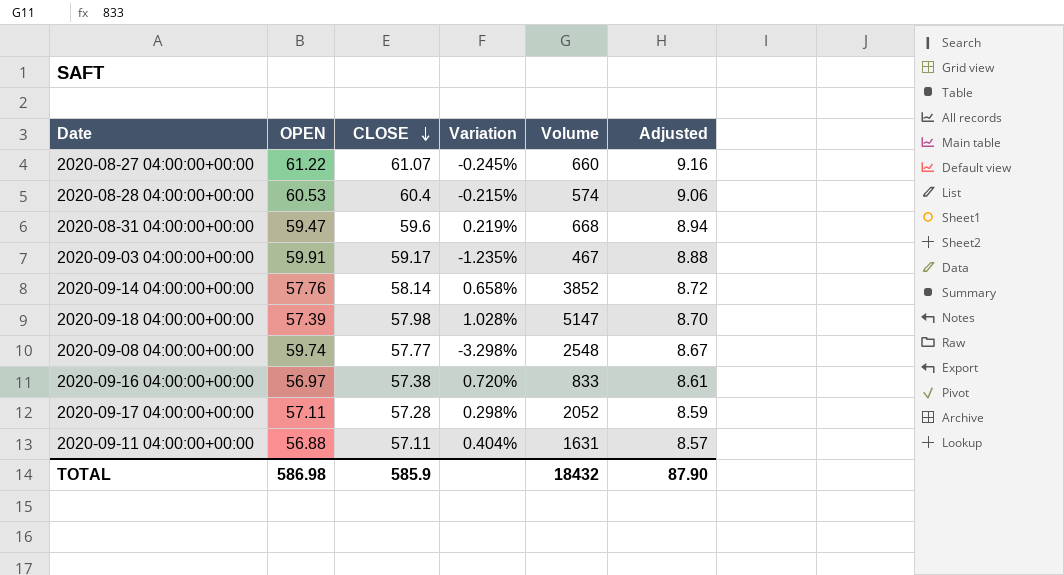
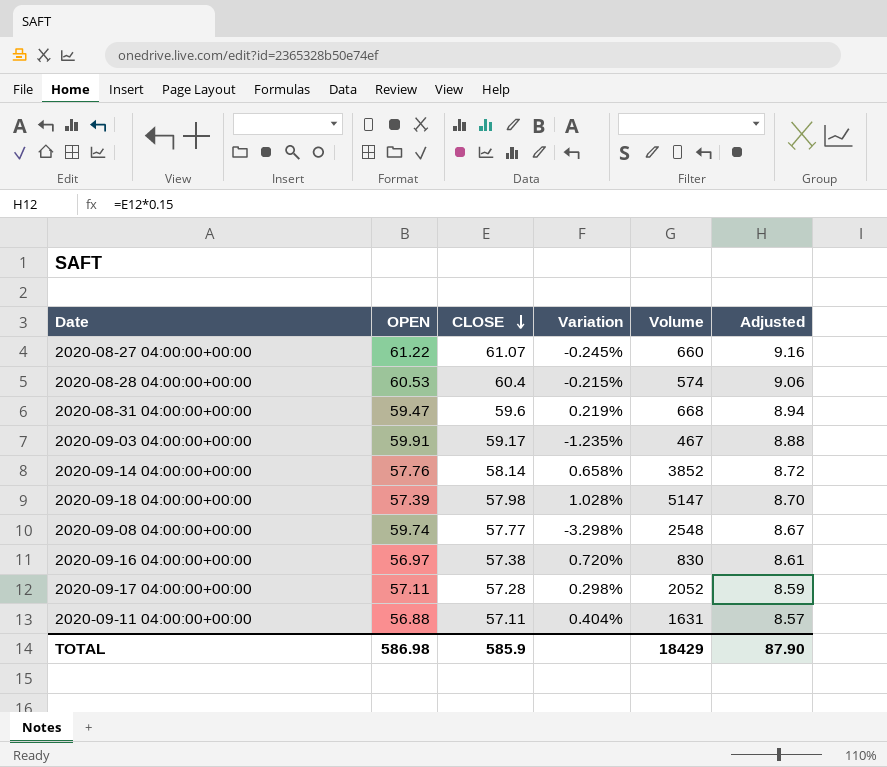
2020-09-16 04:00:00+00:00 | Volume: 833 -> 830
TOTAL | Volume: 18432 -> 18429

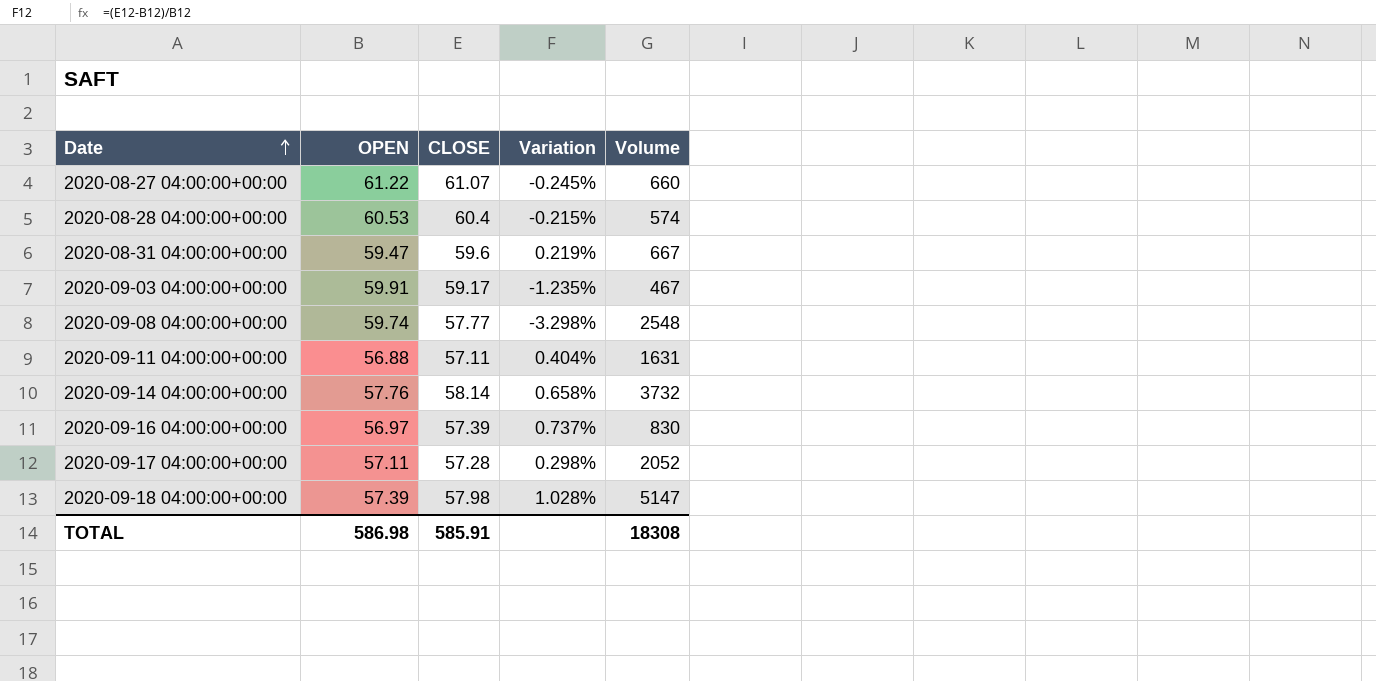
row order: CLOSE descending -> Date ascending
column Adjusted | formula: [CLOSE] * 0.15 -> none
2020-08-31 04:00:00+00:00 | Volume: 668 -> 667
2020-09-14 04:00:00+00:00 | Volume: 3852 -> 3732
2020-09-16 04:00:00+00:00 | CLOSE: 57.38 -> 57.39
2020-09-16 04:00:00+00:00 | Variation: 0.720% -> 0.737%
TOTAL | CLOSE: 585.9 -> 585.91
TOTAL | Volume: 18429 -> 18308

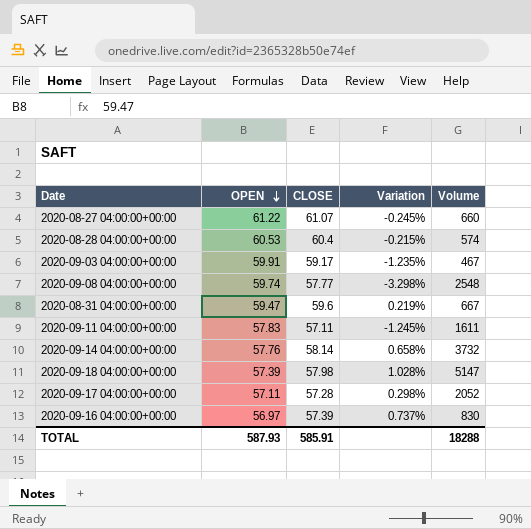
row order: Date ascending -> OPEN descending
2020-09-11 04:00:00+00:00 | OPEN: 56.88 -> 57.83
2020-09-11 04:00:00+00:00 | Variation: 0.404% -> -1.245%
2020-09-11 04:00:00+00:00 | Volume: 1631 -> 1611
TOTAL | OPEN: 586.98 -> 587.93
TOTAL | Volume: 18308 -> 18288

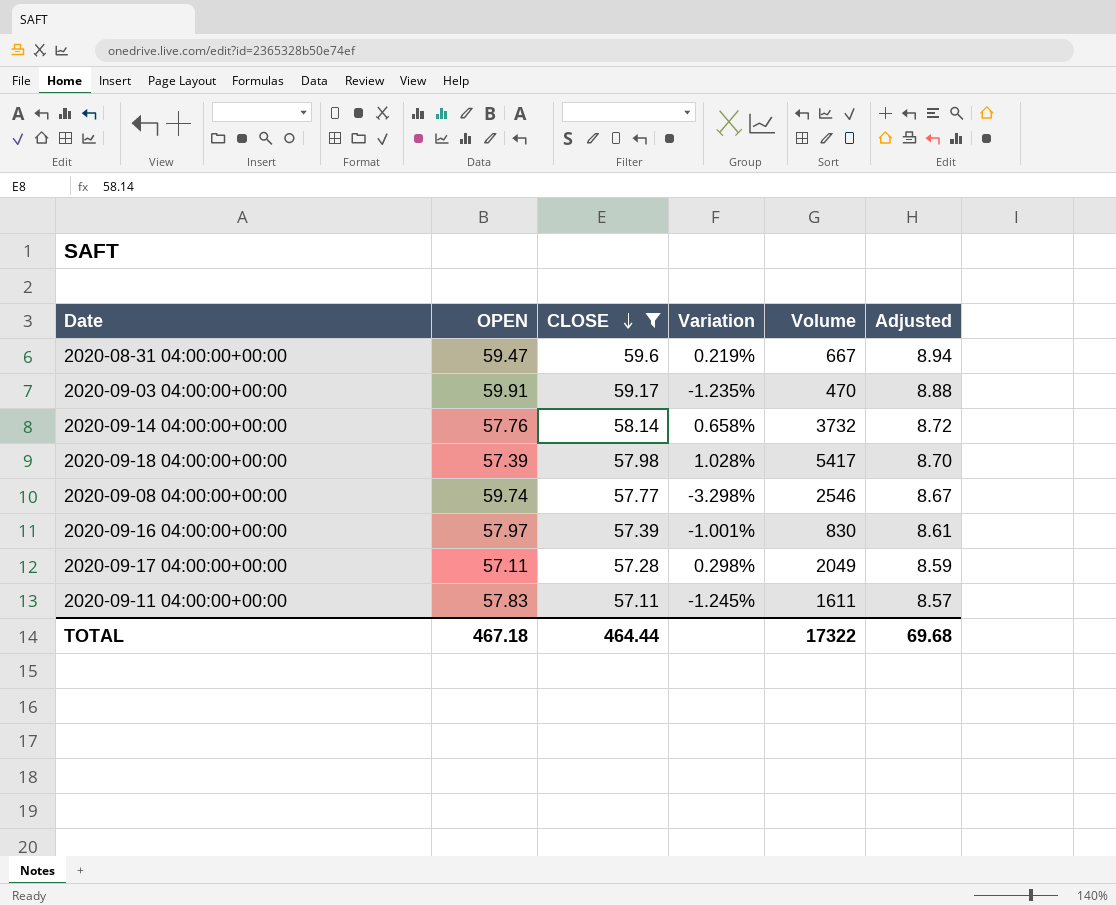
filter: none -> CLOSE <= 59.6
row order: OPEN descending -> CLOSE descending
column Adjusted | formula: none -> [CLOSE] * 0.15
2020-09-03 04:00:00+00:00 | Volume: 467 -> 470
2020-09-18 04:00:00+00:00 | Volume: 5147 -> 5417
2020-09-08 04:00:00+00:00 | Volume: 2548 -> 2546
2020-09-16 04:00:00+00:00 | OPEN: 56.97 -> 57.97
2020-09-16 04:00:00+00:00 | Variation: 0.737% -> -1.001%
2020-09-17 04:00:00+00:00 | Volume: 2052 -> 2049
TOTAL | OPEN: 587.93 -> 467.18
TOTAL | CLOSE: 585.91 -> 464.44
TOTAL | Volume: 18288 -> 17322

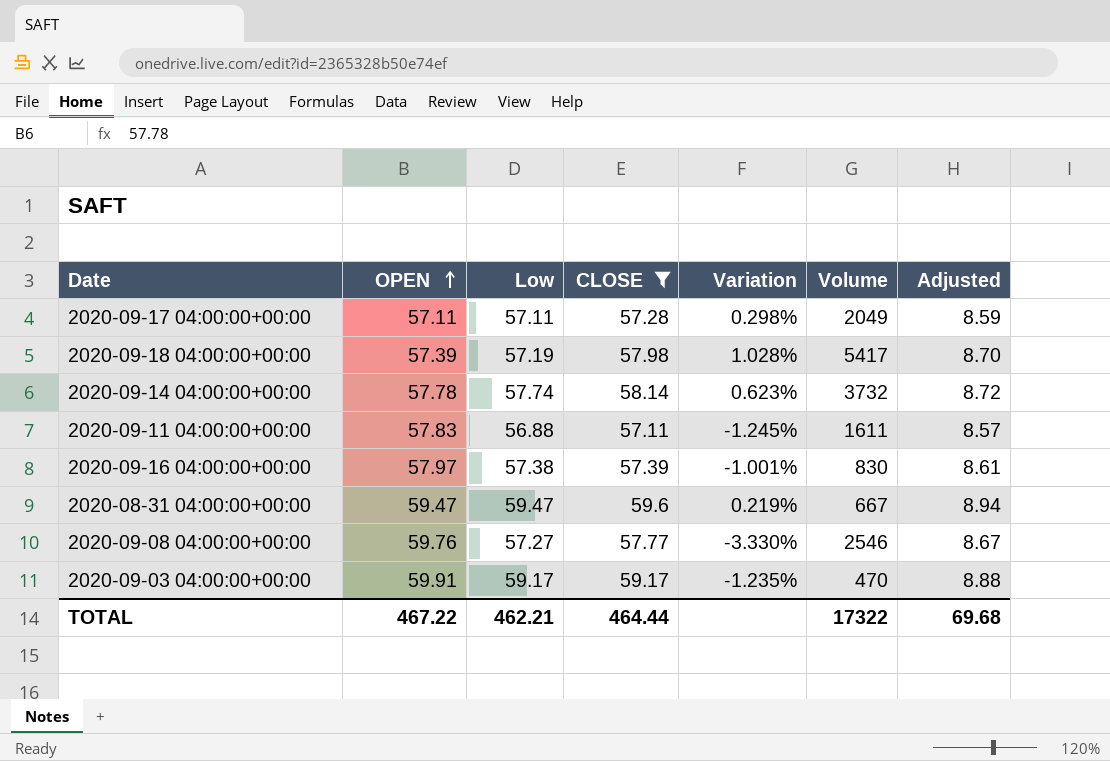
row order: CLOSE descending -> OPEN ascending
column Low | position: none -> 3
2020-09-14 04:00:00+00:00 | OPEN: 57.76 -> 57.78
2020-09-14 04:00:00+00:00 | Variation: 0.658% -> 0.623%
2020-09-08 04:00:00+00:00 | OPEN: 59.74 -> 59.76
2020-09-08 04:00:00+00:00 | Variation: -3.298% -> -3.330%
TOTAL | OPEN: 467.18 -> 467.22

